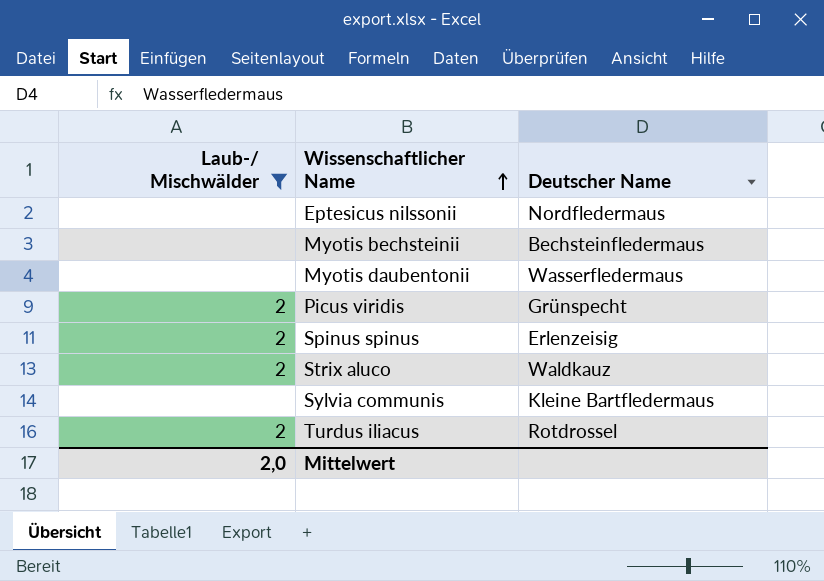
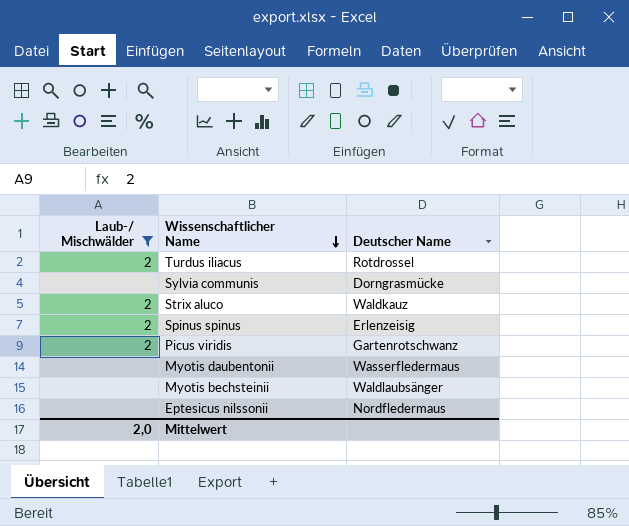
row order: Wissenschaftlicher Name ascending -> Wissenschaftlicher Name descending
Sylvia communis | Deutscher Name: Kleine Bartfledermaus -> Dorngrasmücke
Picus viridis | Deutscher Name: Grünspecht -> Gartenrotschwanz
Myotis bechsteinii | Deutscher Name: Bechsteinfledermaus -> Waldlaubsänger

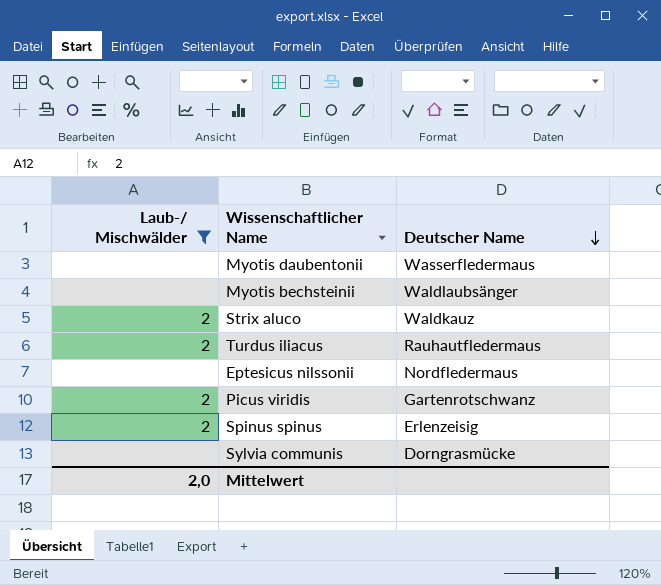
row order: Wissenschaftlicher Name descending -> Deutscher Name descending
Turdus iliacus | Deutscher Name: Rotdrossel -> Rauhautfledermaus

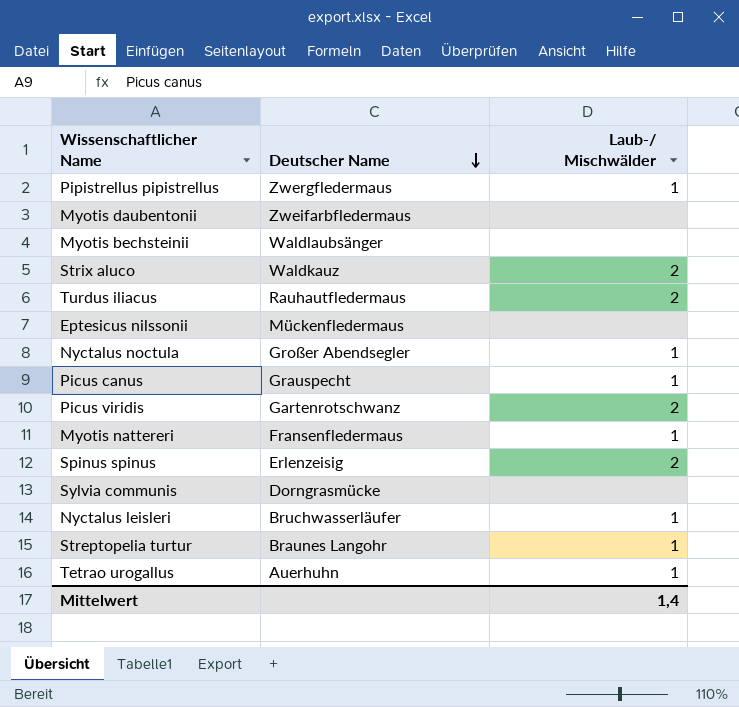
filter: Laub-/ Mischwälder != 1 -> none
column Laub-/ Mischwälder | position: 1 -> 3
Myotis daubentonii | Deutscher Name: Wasserfledermaus -> Zweifarbfledermaus
Eptesicus nilssonii | Deutscher Name: Nordfledermaus -> Mückenfledermaus
Mittelwert | Laub-/ Mischwälder: 2,0 -> 1,4

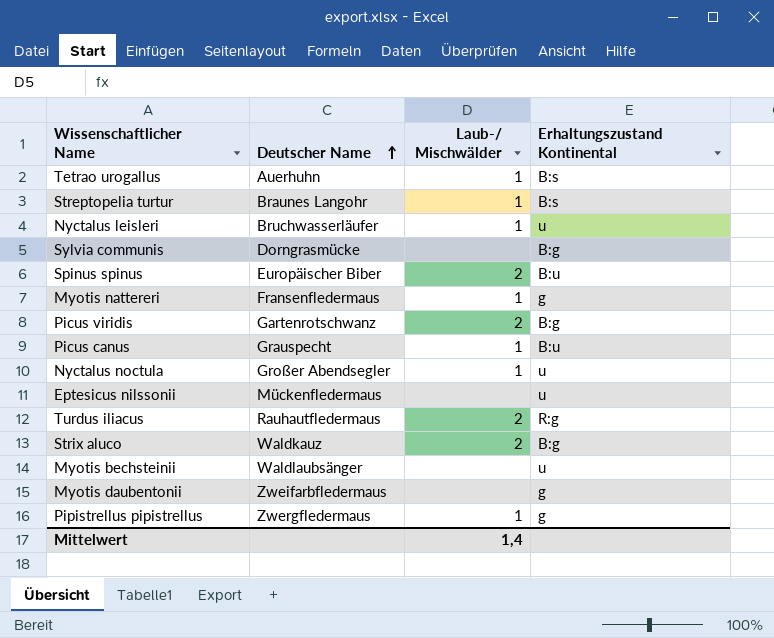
row order: Deutscher Name descending -> Deutscher Name ascending
column Erhaltungszustand Kontinental | position: none -> 4
Spinus spinus | Deutscher Name: Erlenzeisig -> Europäischer Biber

